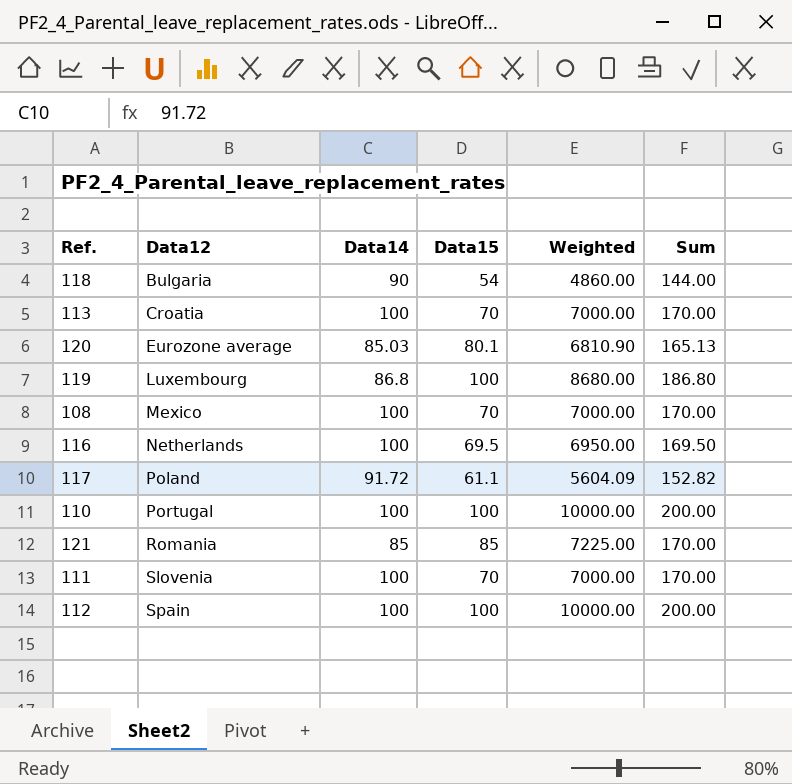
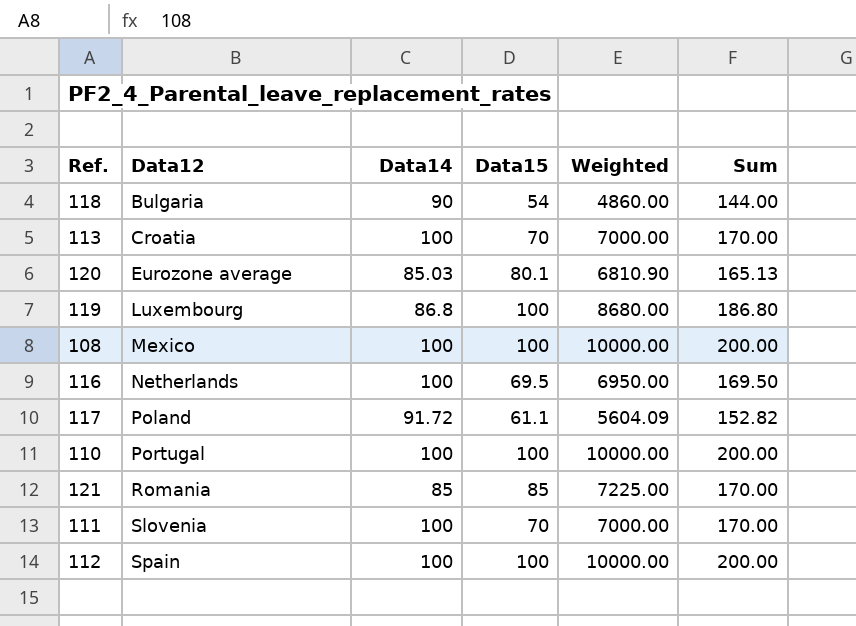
108 | Data15: 70 -> 100
108 | Weighted: 7000.00 -> 10000.00
108 | Sum: 170.00 -> 200.00

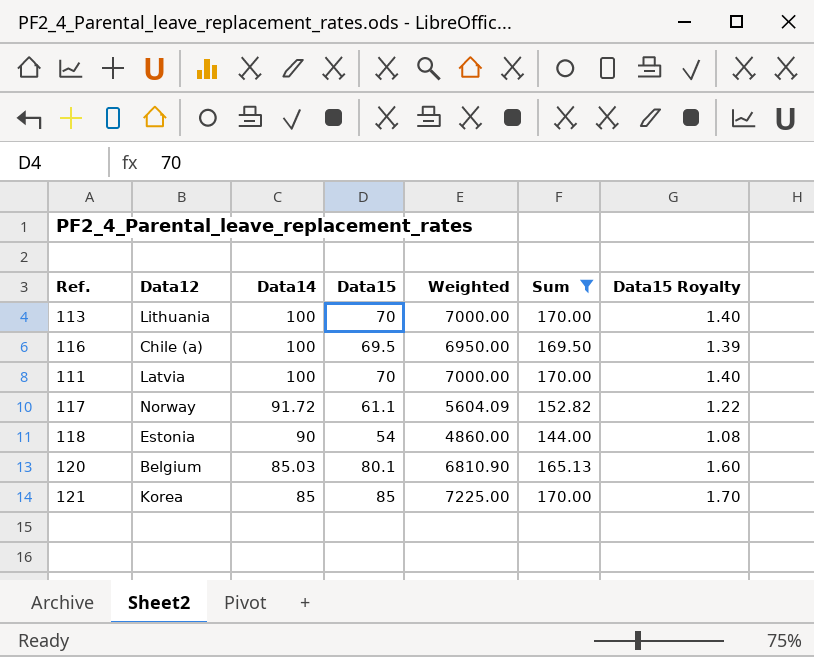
filter: none -> Sum <= 170.00
row order: Data12 ascending -> Data14 descending
column Data15 Royalty | formula: none -> [Data15] * 0.02
113 | Data12: Croatia -> Lithuania
116 | Data12: Netherlands -> Chile (a)
111 | Data12: Slovenia -> Latvia
117 | Data12: Poland -> Norway
118 | Data12: Bulgaria -> Estonia
120 | Data12: Eurozone average -> Belgium
121 | Data12: Romania -> Korea

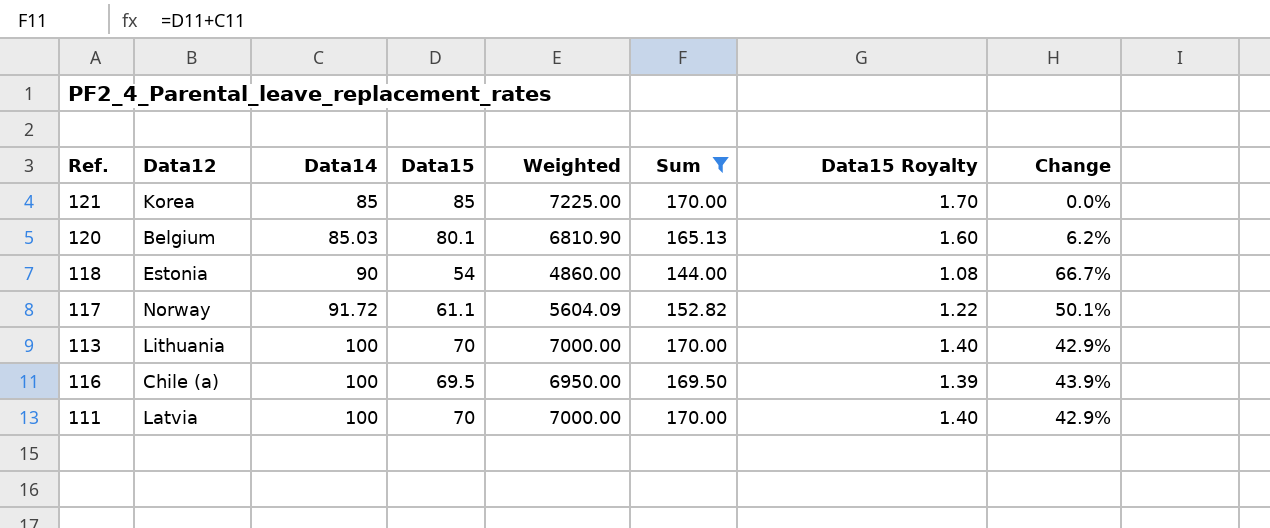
row order: Data14 descending -> Data14 ascending
column Change | formula: none -> ([Data14] - [Data15]) / [Data15]

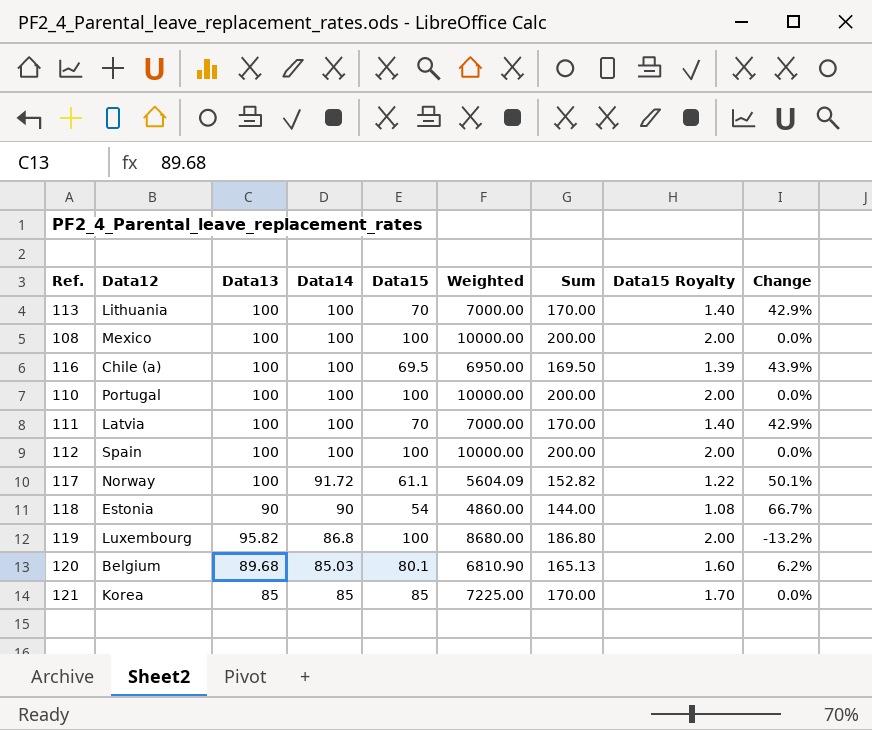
filter: Sum <= 170.00 -> none
row order: Data14 ascending -> Data14 descending
column Data13 | position: none -> 3

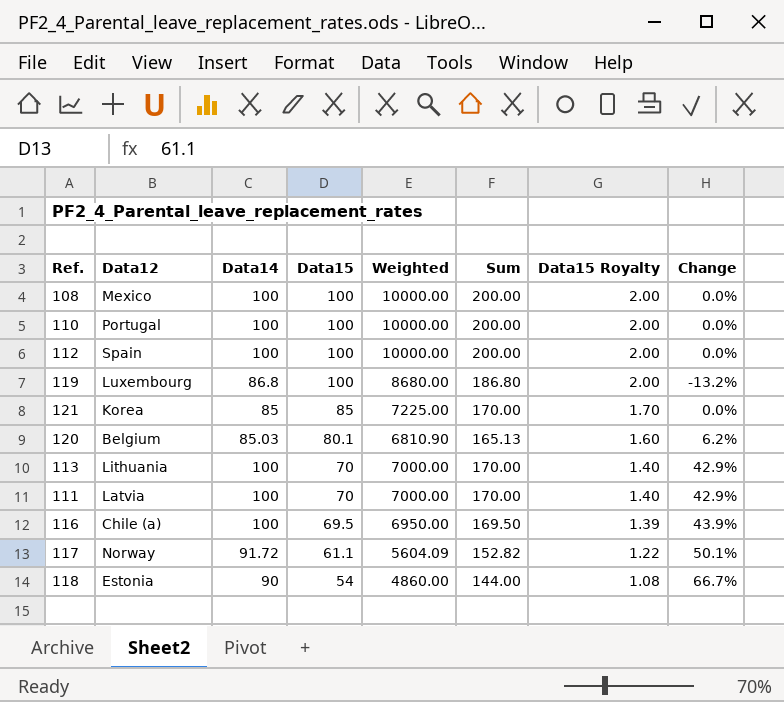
row order: Data14 descending -> Data15 descending
column Data13 | position: 3 -> none

